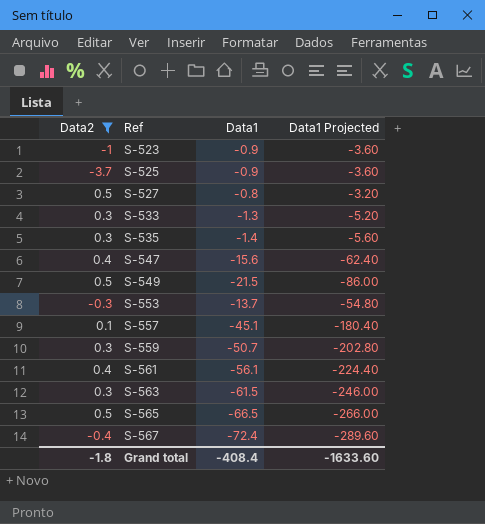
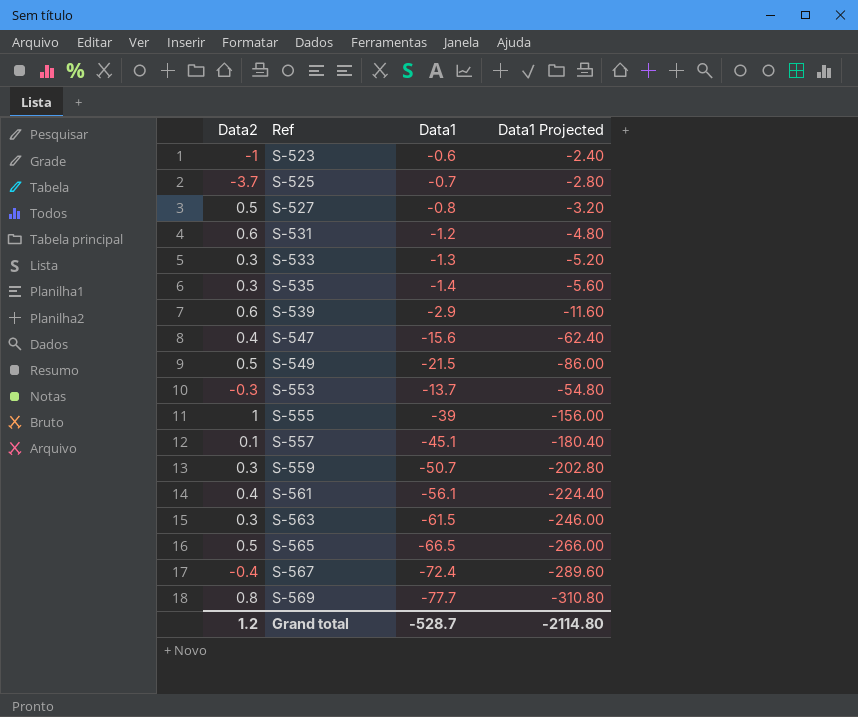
filter: Data2 <= 0.5 -> none
S-523 | Data1: -0.9 -> -0.6
S-523 | Data1 Projected: -3.60 -> -2.40
S-525 | Data1: -0.9 -> -0.7
S-525 | Data1 Projected: -3.60 -> -2.80
Grand total | Data2: -1.8 -> 1.2
Grand total | Data1: -408.4 -> -528.7
Grand total | Data1 Projected: -1633.60 -> -2114.80

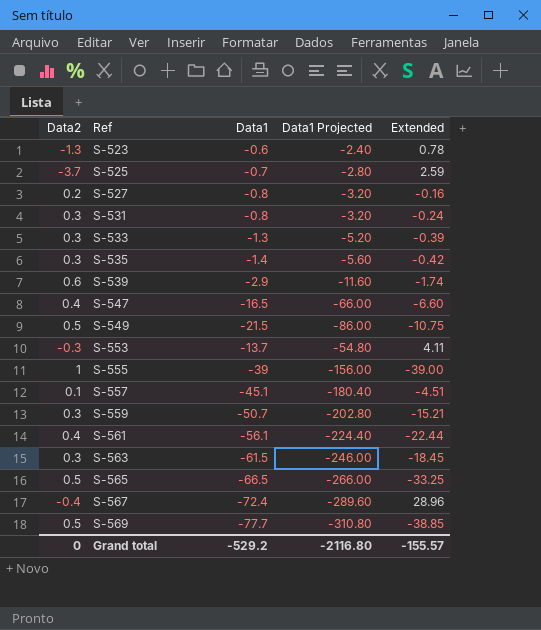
column Extended | formula: none -> [Data2] * [Data1]
S-523 | Data2: -1 -> -1.3
S-527 | Data2: 0.5 -> 0.2
S-531 | Data2: 0.6 -> 0.3
S-531 | Data1: -1.2 -> -0.8
S-531 | Data1 Projected: -4.80 -> -3.20
S-547 | Data1: -15.6 -> -16.5
S-547 | Data1 Projected: -62.40 -> -66.00
S-569 | Data2: 0.8 -> 0.5
Grand total | Data2: 1.2 -> 0
Grand total | Data1: -528.7 -> -529.2
Grand total | Data1 Projected: -2114.80 -> -2116.80

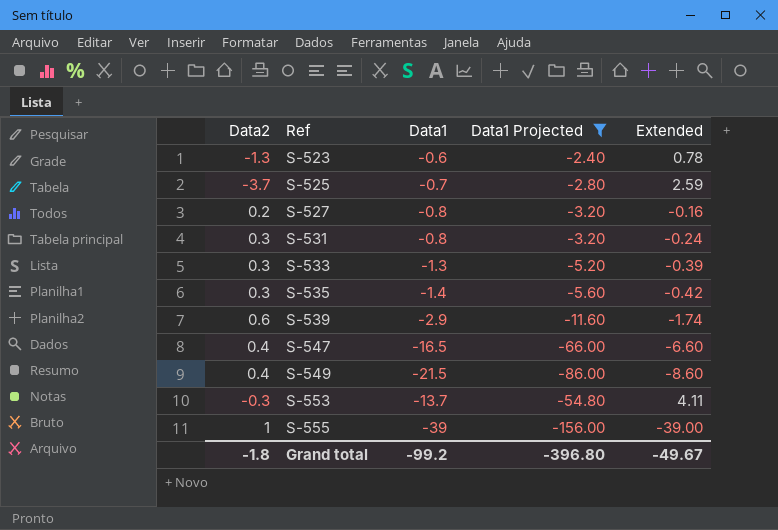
filter: none -> Data1 Projected >= -156.00
S-549 | Data2: 0.5 -> 0.4
S-549 | Extended: -10.75 -> -8.60
Grand total | Data2: 0 -> -1.8
Grand total | Data1: -529.2 -> -99.2
Grand total | Data1 Projected: -2116.80 -> -396.80
Grand total | Extended: -155.57 -> -49.67

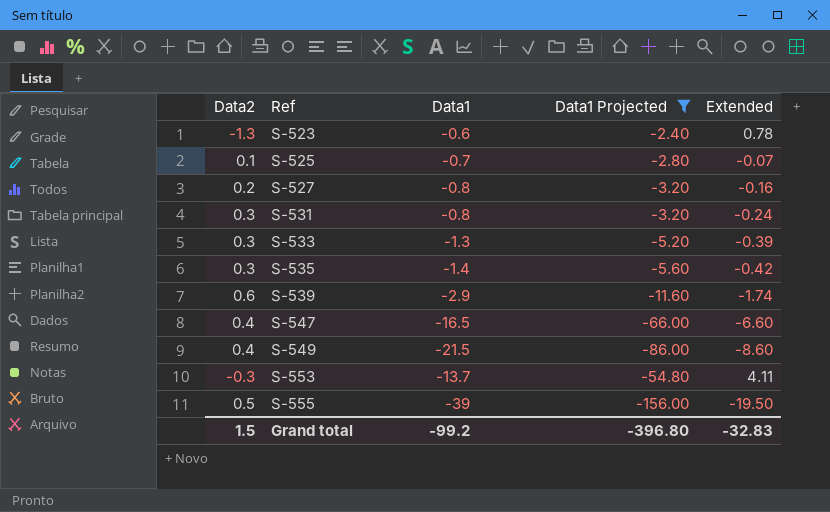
S-525 | Data2: -3.7 -> 0.1
S-525 | Extended: 2.59 -> -0.07
S-555 | Data2: 1 -> 0.5
S-555 | Extended: -39.00 -> -19.50
Grand total | Data2: -1.8 -> 1.5
Grand total | Extended: -49.67 -> -32.83

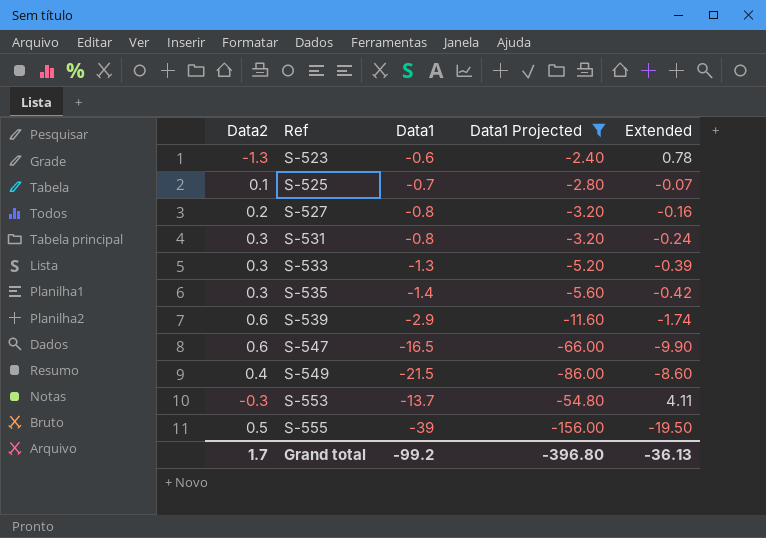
S-547 | Data2: 0.4 -> 0.6
S-547 | Extended: -6.60 -> -9.90
Grand total | Data2: 1.5 -> 1.7
Grand total | Extended: -32.83 -> -36.13

